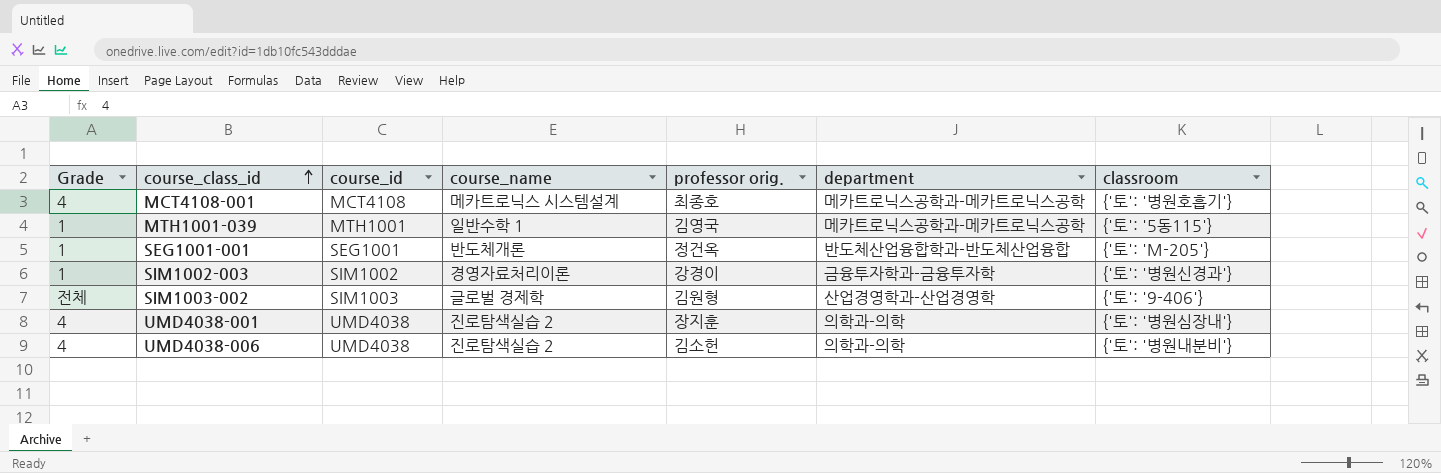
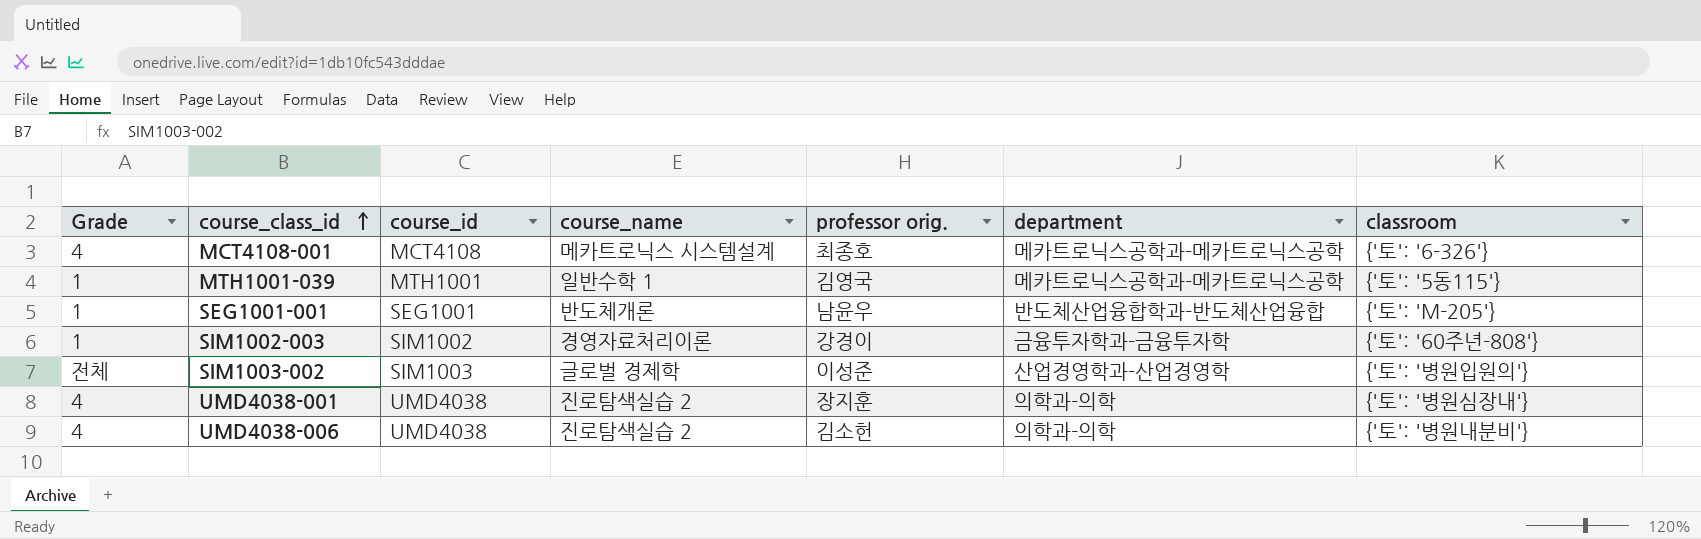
MCT4108-001 | classroom: {'토': '병원호흡기'} -> {'토': '6-326'}
SEG1001-001 | professor orig.: 정건옥 -> 남윤우
SIM1002-003 | classroom: {'토': '병원신경과'} -> {'토': '60주년-808'}
SIM1003-002 | professor orig.: 김원형 -> 이성준
SIM1003-002 | classroom: {'토': '9-406'} -> {'토': '병원입원의'}

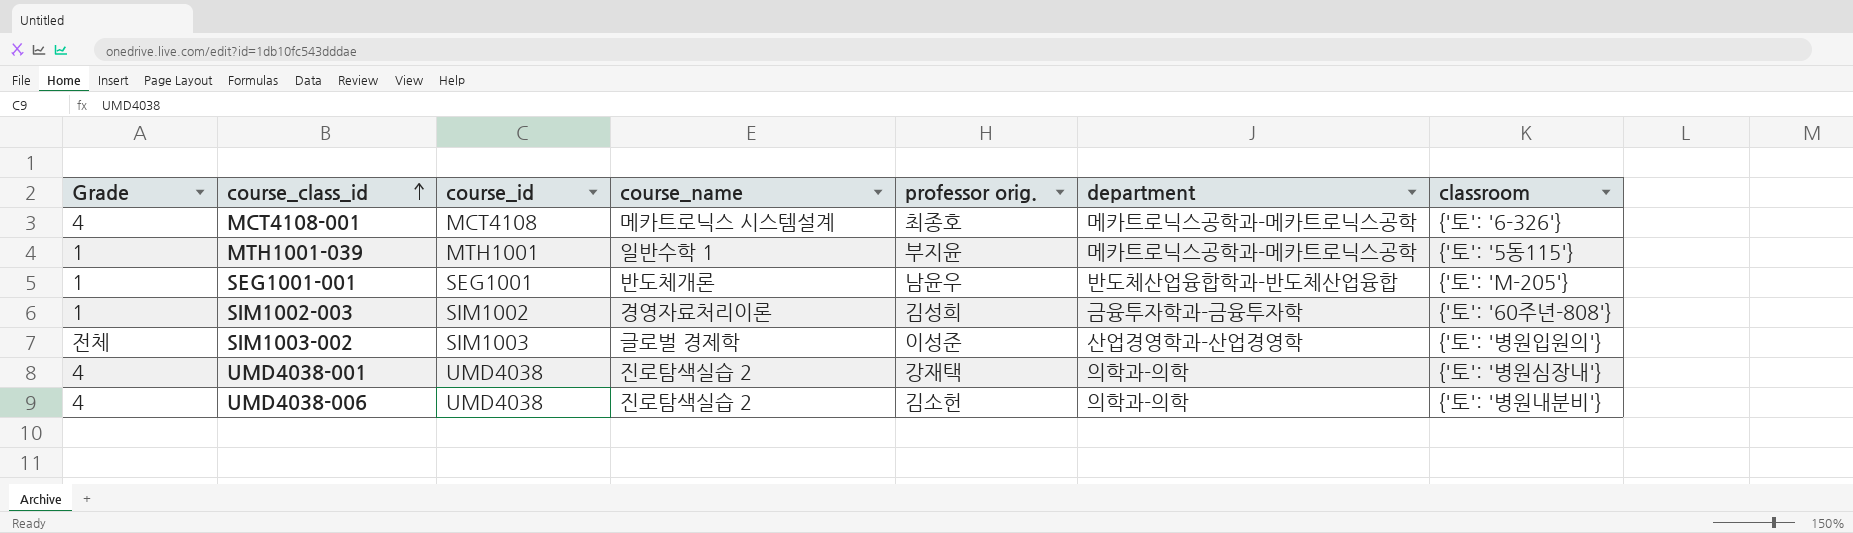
MTH1001-039 | professor orig.: 김영국 -> 부지윤
SIM1002-003 | professor orig.: 강경이 -> 김성희
UMD4038-001 | professor orig.: 장지훈 -> 강재택

